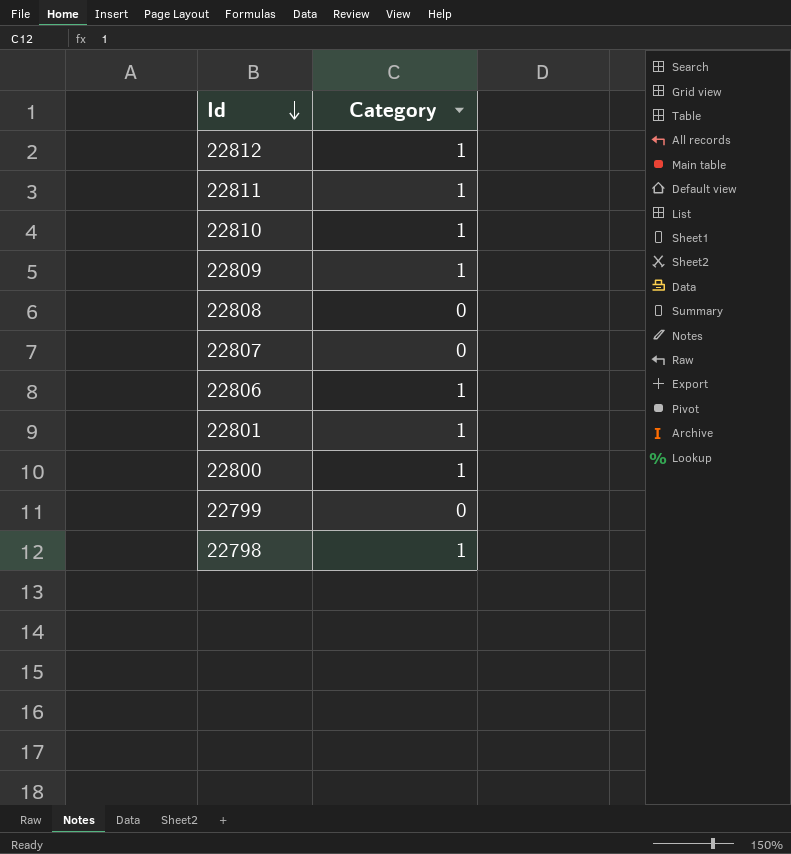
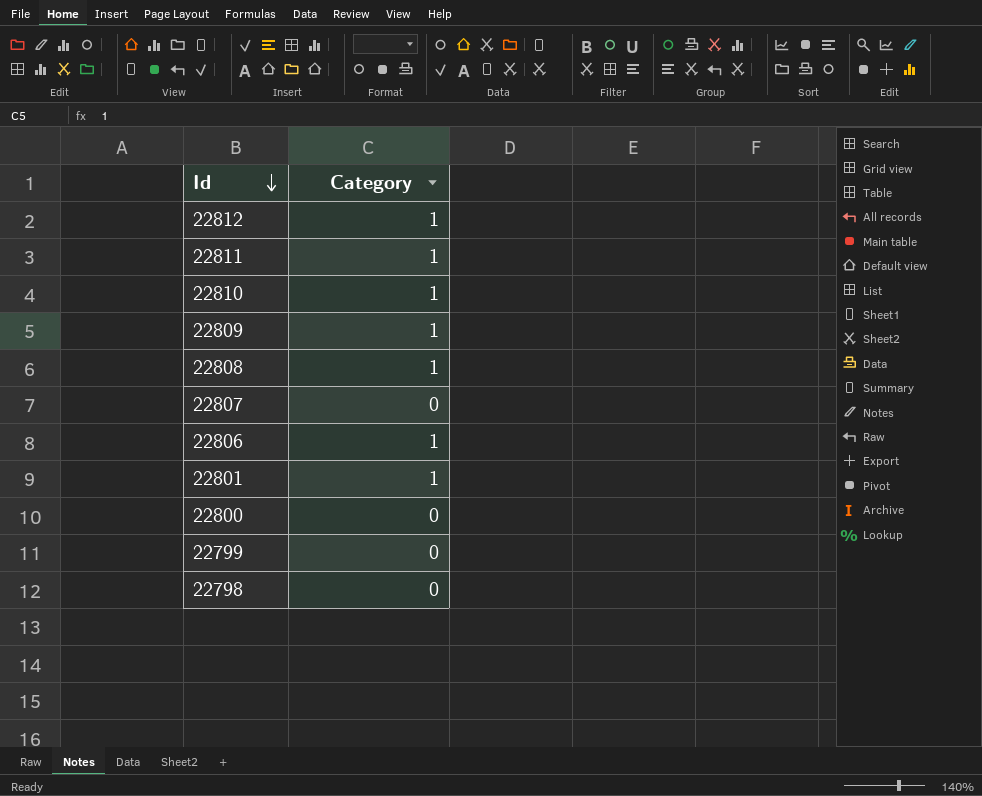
22808 | Category: 0 -> 1
22800 | Category: 1 -> 0
22798 | Category: 1 -> 0

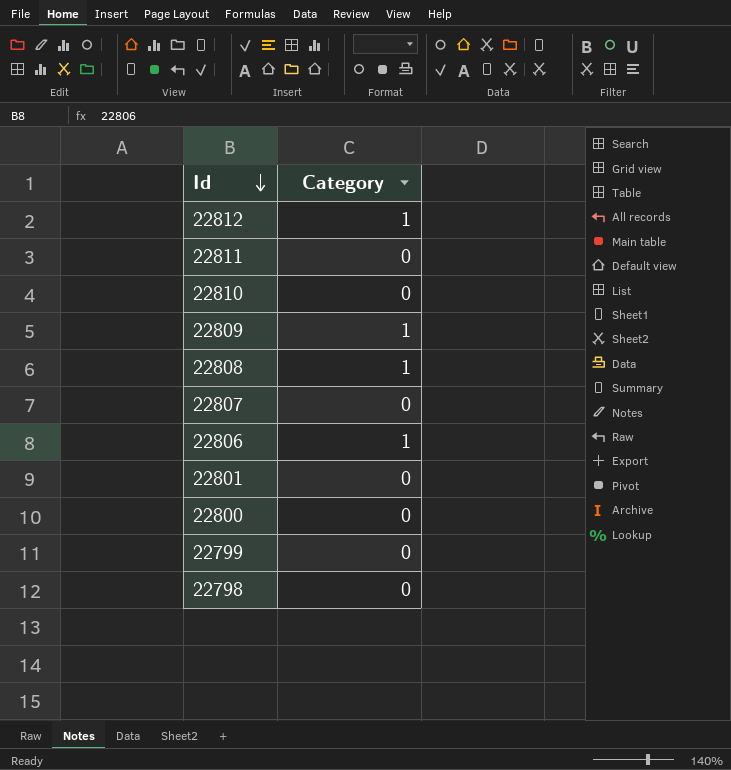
22811 | Category: 1 -> 0
22810 | Category: 1 -> 0
22801 | Category: 1 -> 0

